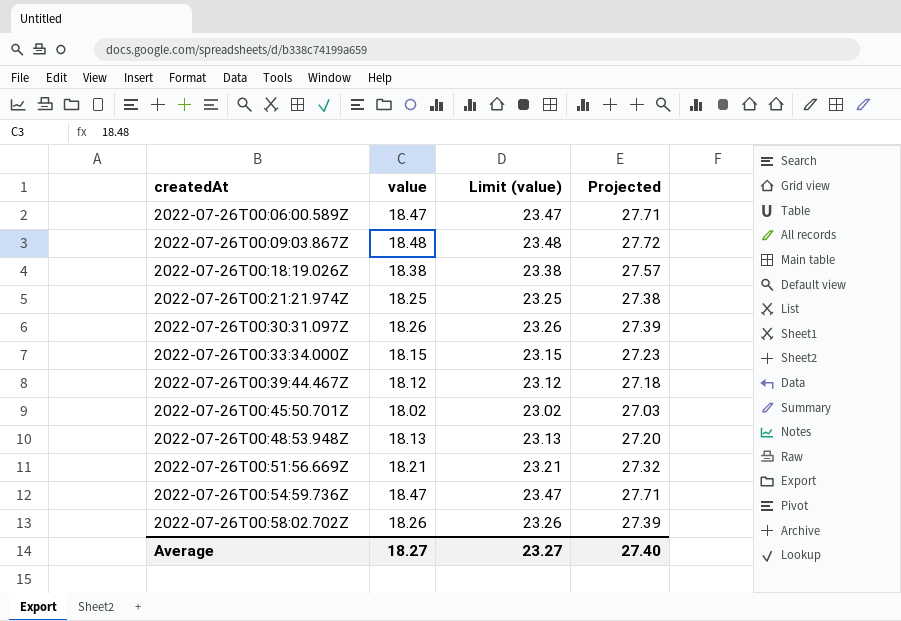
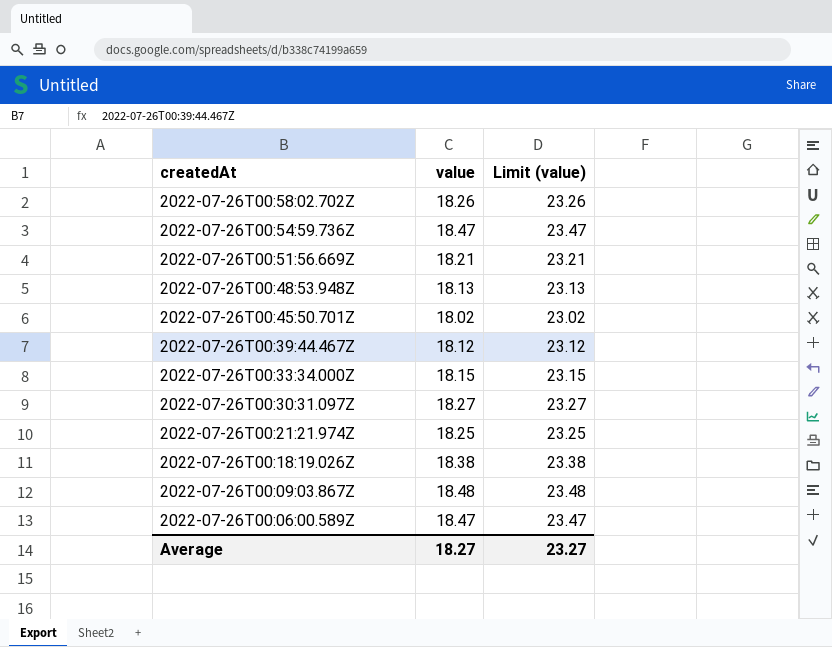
row order: createdAt ascending -> createdAt descending
column Projected | formula: [value] * 1.5 -> none
2022-07-26T00:30:31.097Z | value: 18.26 -> 18.27
2022-07-26T00:30:31.097Z | Limit (value): 23.26 -> 23.27

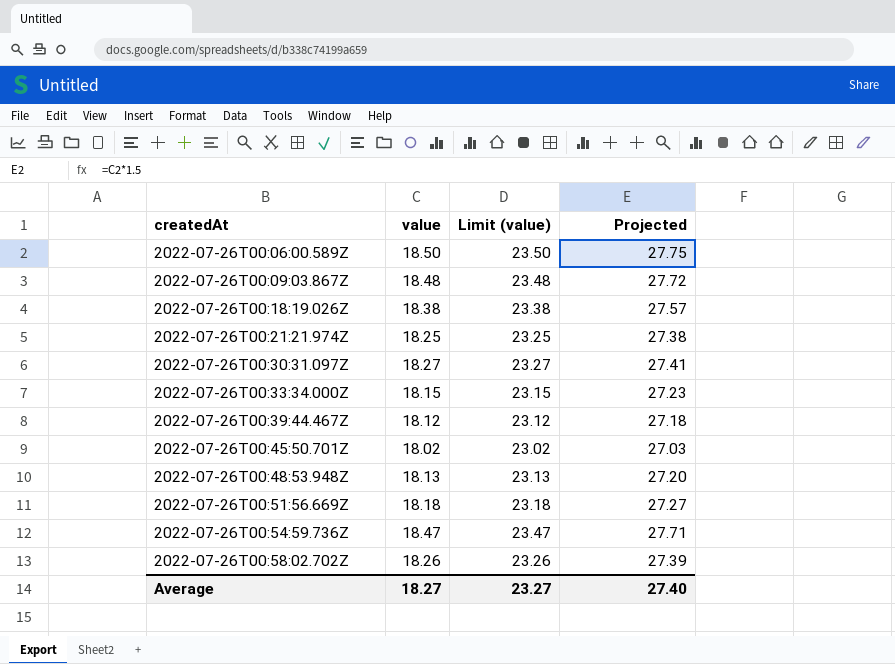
row order: createdAt descending -> createdAt ascending
column Projected | formula: none -> [value] * 1.5
2022-07-26T00:06:00.589Z | value: 18.47 -> 18.50
2022-07-26T00:06:00.589Z | Limit (value): 23.47 -> 23.50
2022-07-26T00:51:56.669Z | value: 18.21 -> 18.18
2022-07-26T00:51:56.669Z | Limit (value): 23.21 -> 23.18

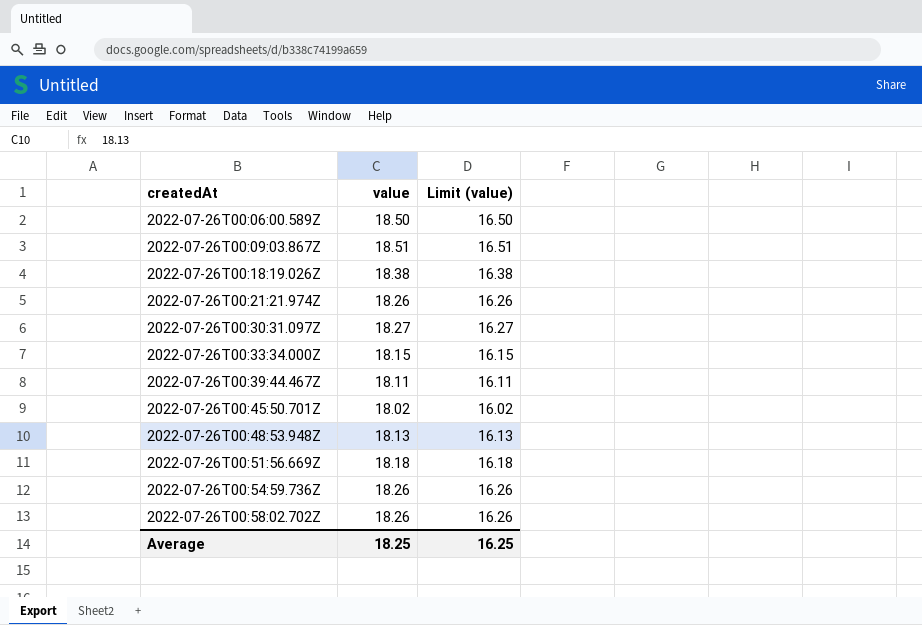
column Projected | formula: [value] * 1.5 -> none
column Limit (value) | formula: [value] + 5 -> [value] - 2
2022-07-26T00:09:03.867Z | value: 18.48 -> 18.51
2022-07-26T00:21:21.974Z | value: 18.25 -> 18.26
2022-07-26T00:39:44.467Z | value: 18.12 -> 18.11
2022-07-26T00:54:59.736Z | value: 18.47 -> 18.26
Average | value: 18.27 -> 18.25
Average | Limit (value): 23.27 -> 16.25

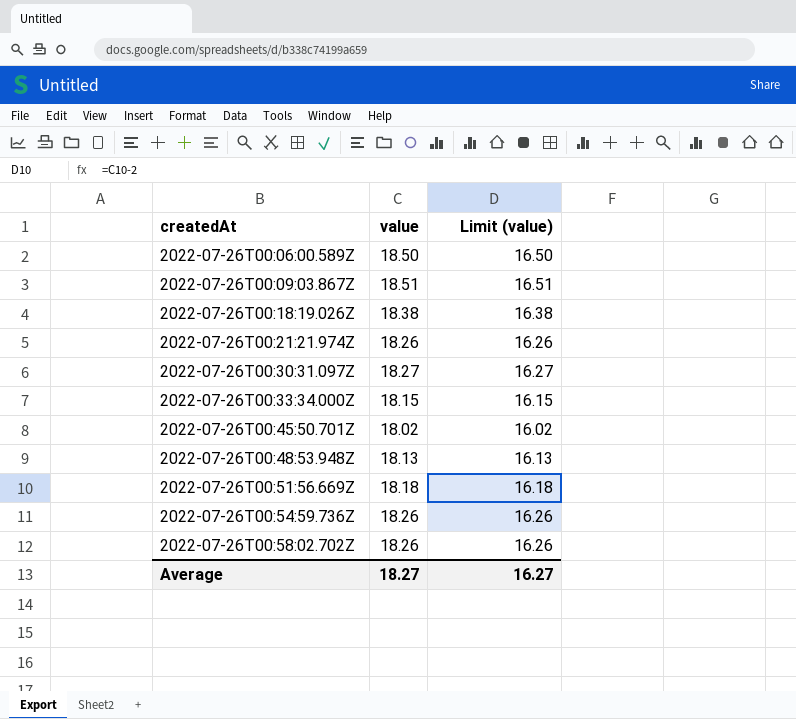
row 2022-07-26T00:39:44.467Z: 18.11 | 16.11 -> none
Average | value: 18.25 -> 18.27
Average | Limit (value): 16.25 -> 16.27

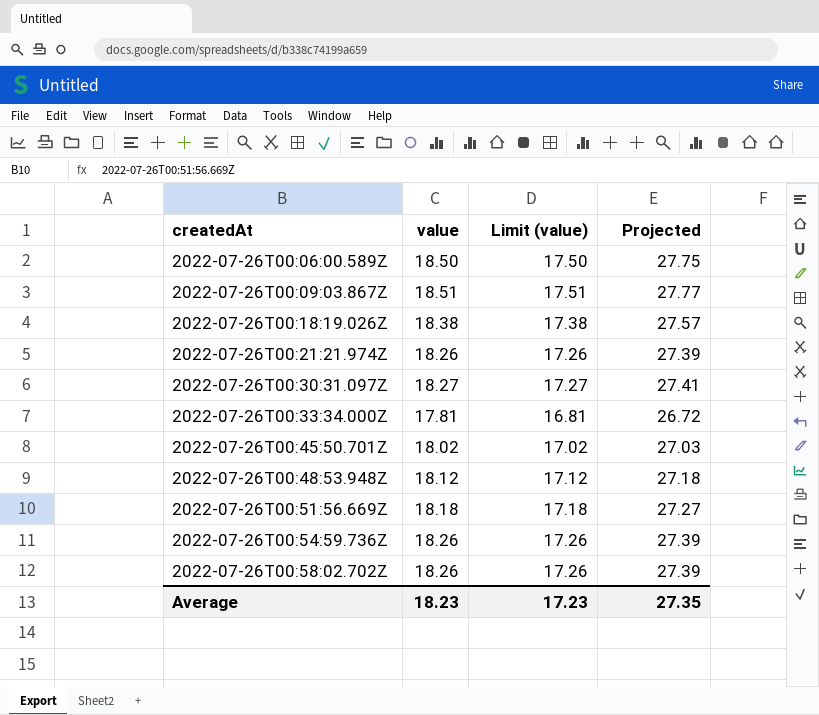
column Limit (value) | formula: [value] - 2 -> [value] - 1
column Projected | formula: none -> [value] * 1.5
2022-07-26T00:33:34.000Z | value: 18.15 -> 17.81
2022-07-26T00:48:53.948Z | value: 18.13 -> 18.12
Average | value: 18.27 -> 18.23
Average | Limit (value): 16.27 -> 17.23

